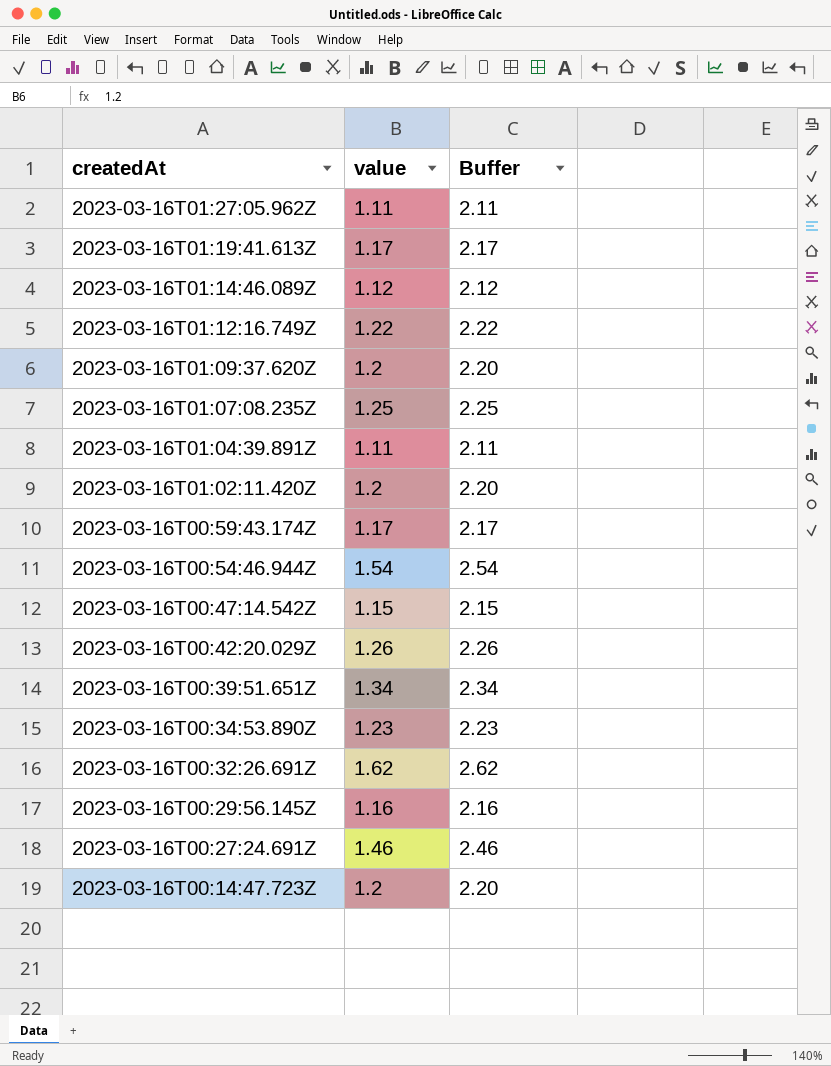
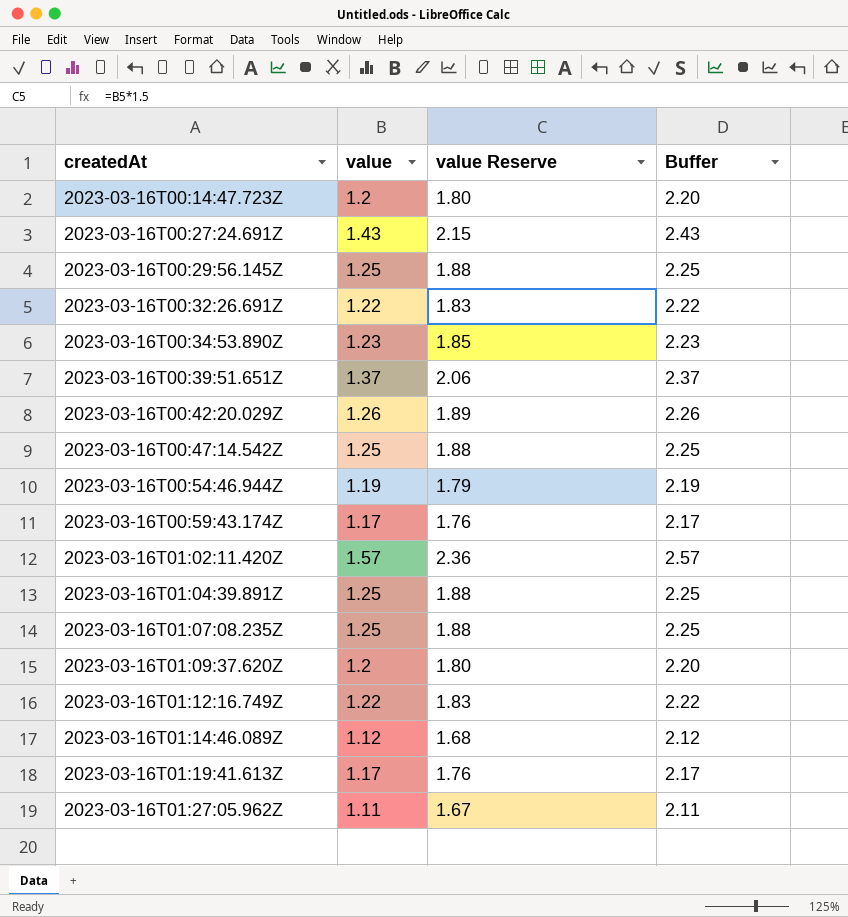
row order: createdAt descending -> createdAt ascending
column value Reserve | formula: none -> [value] * 1.5
2023-03-16T00:27:24.691Z | value: 1.46 -> 1.43
2023-03-16T00:27:24.691Z | Buffer: 2.46 -> 2.43
2023-03-16T00:29:56.145Z | value: 1.16 -> 1.25
2023-03-16T00:29:56.145Z | Buffer: 2.16 -> 2.25
2023-03-16T00:32:26.691Z | value: 1.62 -> 1.22
2023-03-16T00:32:26.691Z | Buffer: 2.62 -> 2.22
2023-03-16T00:39:51.651Z | value: 1.34 -> 1.37
2023-03-16T00:39:51.651Z | Buffer: 2.34 -> 2.37
2023-03-16T00:47:14.542Z | value: 1.15 -> 1.25
2023-03-16T00:47:14.542Z | Buffer: 2.15 -> 2.25
2023-03-16T00:54:46.944Z | value: 1.54 -> 1.19
2023-03-16T00:54:46.944Z | Buffer: 2.54 -> 2.19
2023-03-16T01:02:11.420Z | value: 1.2 -> 1.57
2023-03-16T01:02:11.420Z | Buffer: 2.20 -> 2.57
2023-03-16T01:04:39.891Z | value: 1.11 -> 1.25
2023-03-16T01:04:39.891Z | Buffer: 2.11 -> 2.25

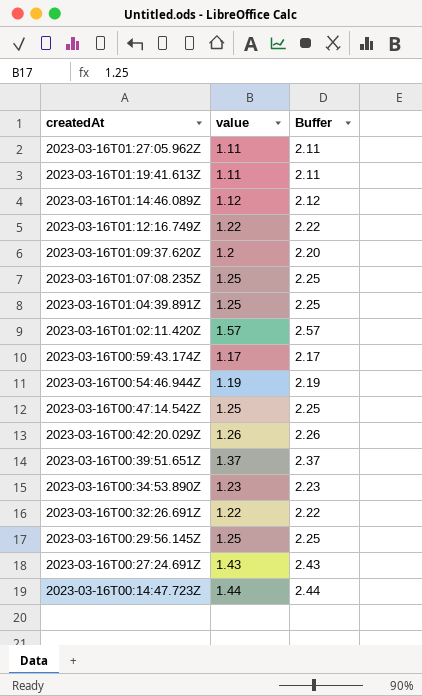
row order: createdAt ascending -> createdAt descending
column value Reserve | formula: [value] * 1.5 -> none
2023-03-16T01:19:41.613Z | value: 1.17 -> 1.11
2023-03-16T01:19:41.613Z | Buffer: 2.17 -> 2.11
2023-03-16T00:14:47.723Z | value: 1.2 -> 1.44
2023-03-16T00:14:47.723Z | Buffer: 2.20 -> 2.44

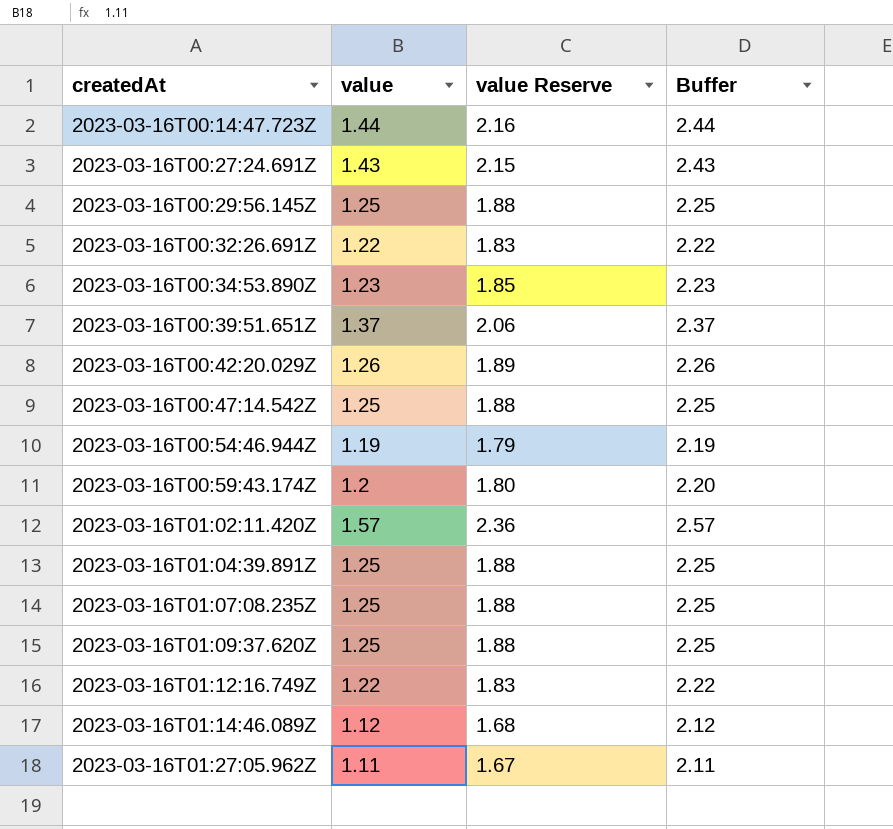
row order: createdAt descending -> createdAt ascending
column value Reserve | formula: none -> [value] * 1.5
row 2023-03-16T01:19:41.613Z: 1.11 | 2.11 -> none
2023-03-16T00:59:43.174Z | value: 1.17 -> 1.2
2023-03-16T00:59:43.174Z | Buffer: 2.17 -> 2.20
2023-03-16T01:09:37.620Z | value: 1.2 -> 1.25
2023-03-16T01:09:37.620Z | Buffer: 2.20 -> 2.25

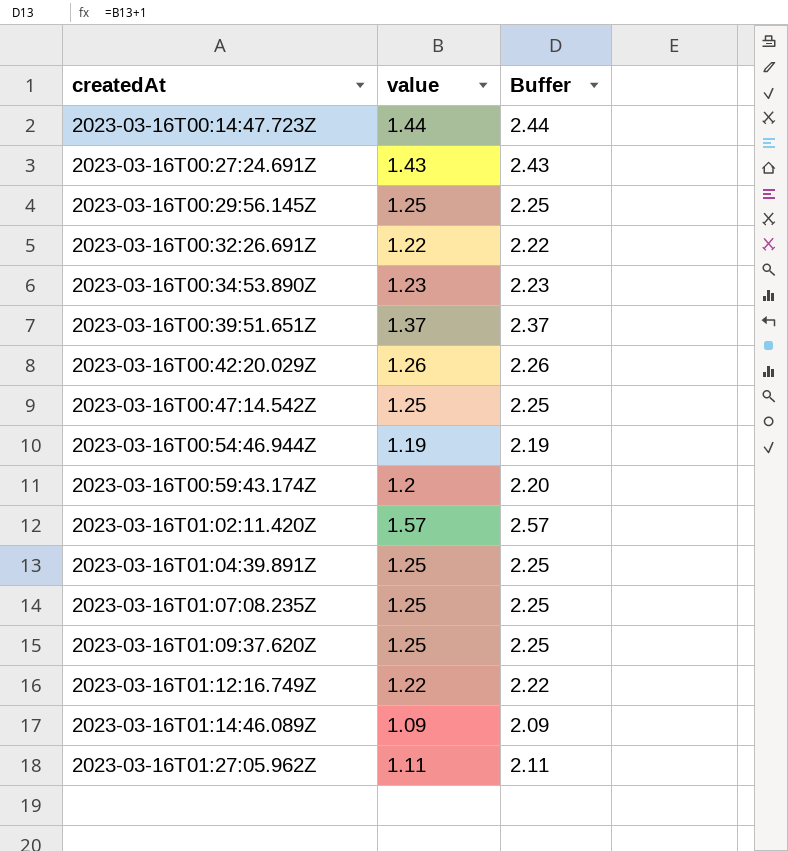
column value Reserve | formula: [value] * 1.5 -> none
2023-03-16T01:14:46.089Z | value: 1.12 -> 1.09
2023-03-16T01:14:46.089Z | Buffer: 2.12 -> 2.09

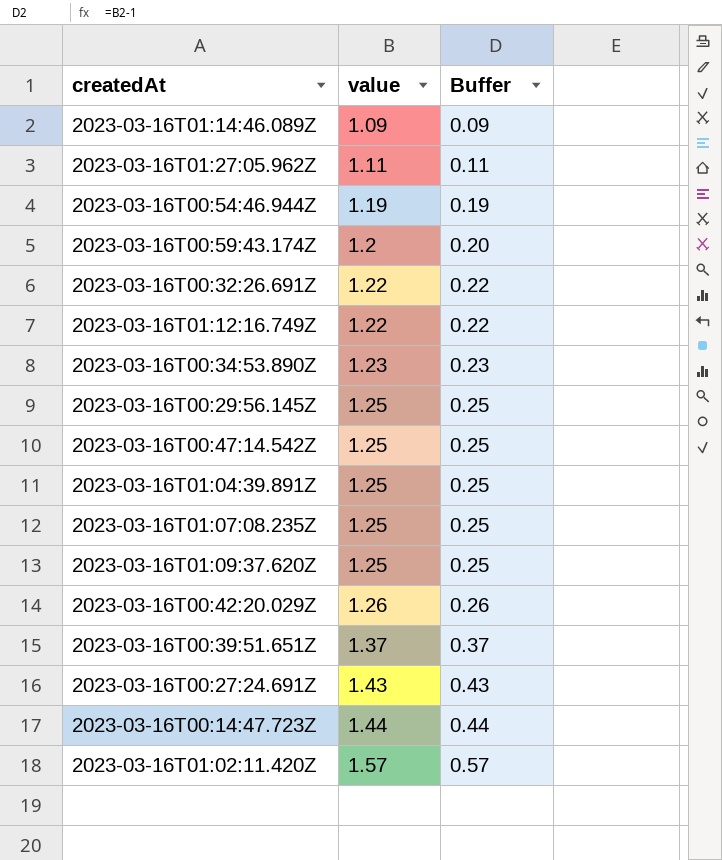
row order: createdAt ascending -> value ascending
column Buffer | formula: [value] + 1 -> [value] - 1

